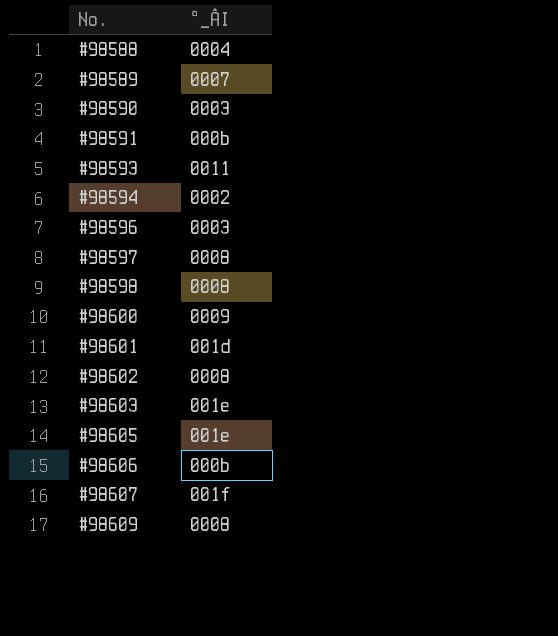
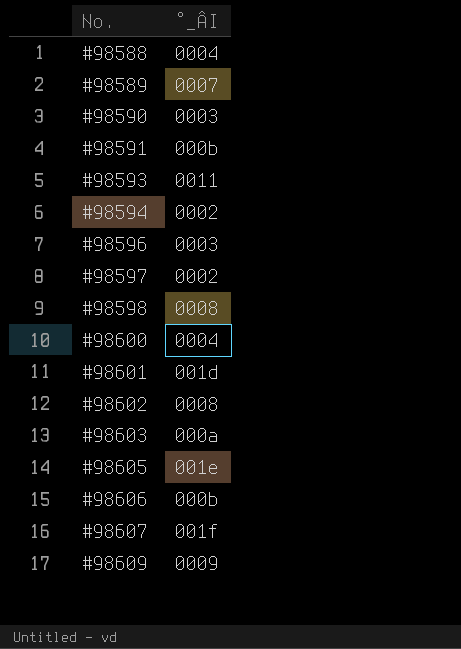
#98597 | °_ÂI: 0008 -> 0002
#98600 | °_ÂI: 0009 -> 0004
#98603 | °_ÂI: 001e -> 000a
#98609 | °_ÂI: 0008 -> 0009

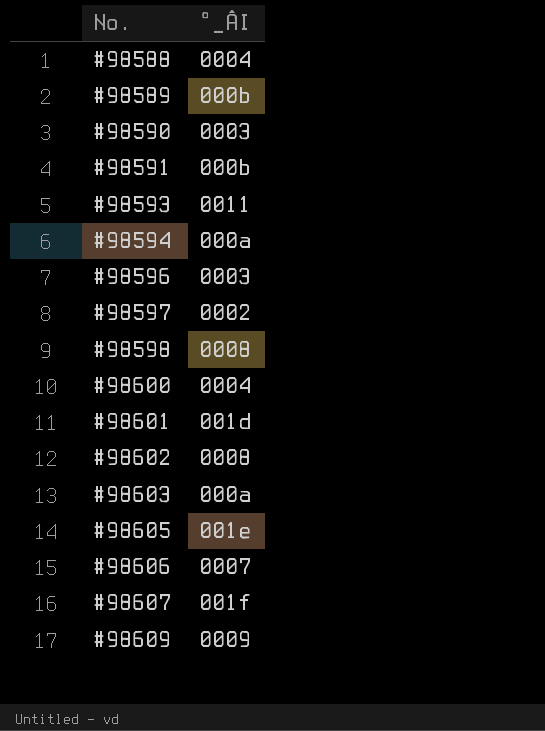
#98589 | °_ÂI: 0007 -> 000b
#98594 | °_ÂI: 0002 -> 000a
#98606 | °_ÂI: 000b -> 0007

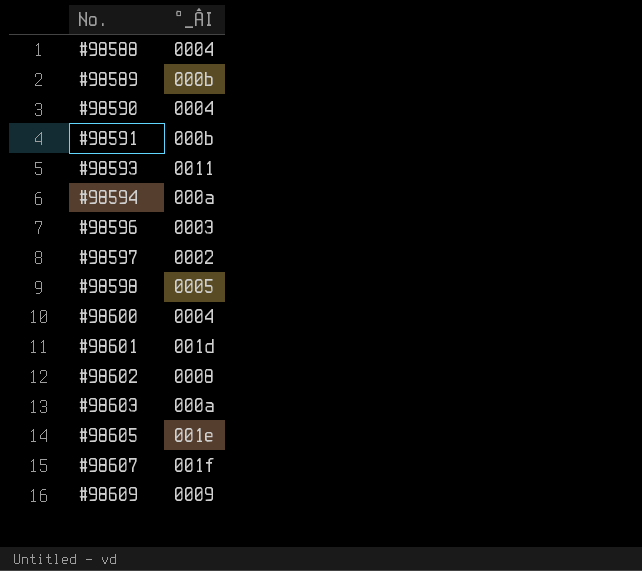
row #98606: 0007 -> none
#98590 | °_ÂI: 0003 -> 0004
#98598 | °_ÂI: 0008 -> 0005

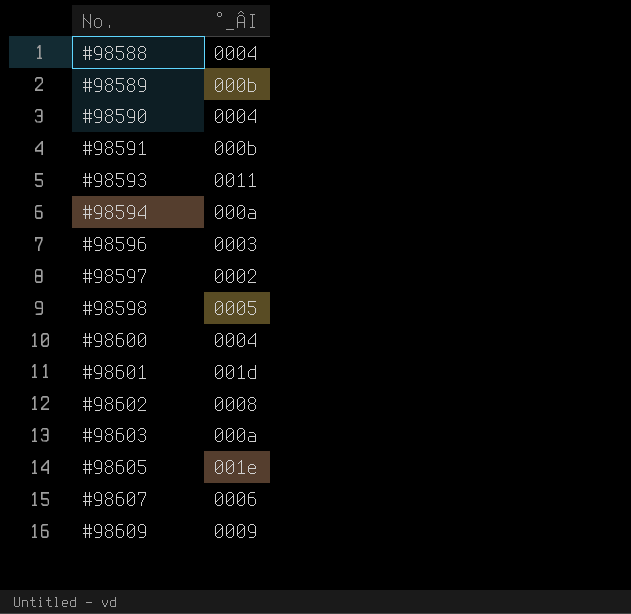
#98607 | °_ÂI: 001f -> 0006

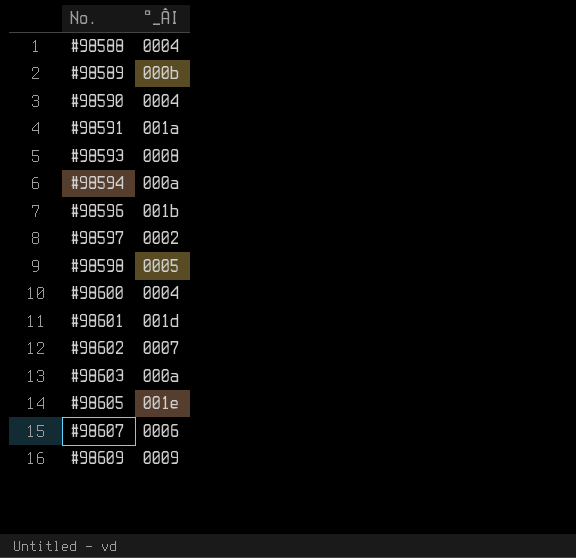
#98591 | °_ÂI: 000b -> 001a
#98593 | °_ÂI: 0011 -> 0008
#98596 | °_ÂI: 0003 -> 001b
#98602 | °_ÂI: 0008 -> 0007

